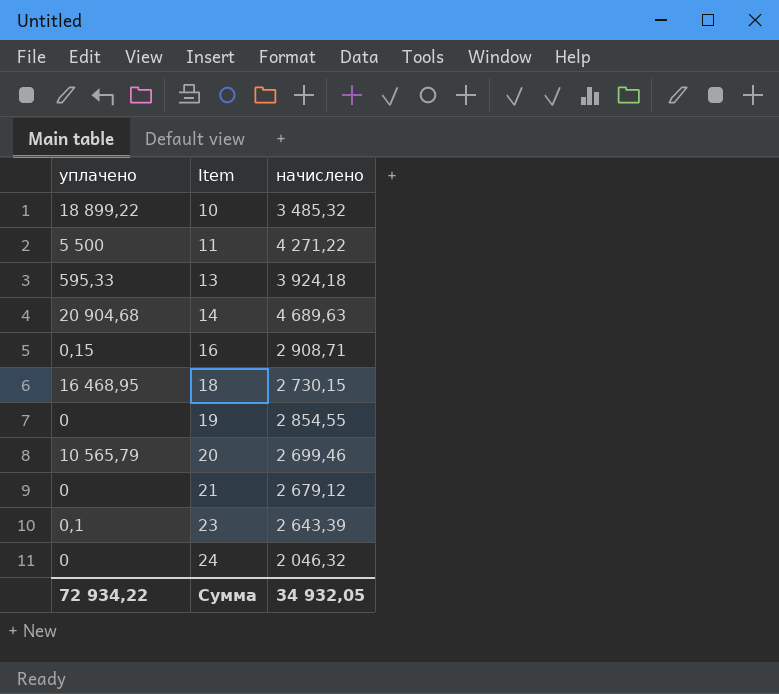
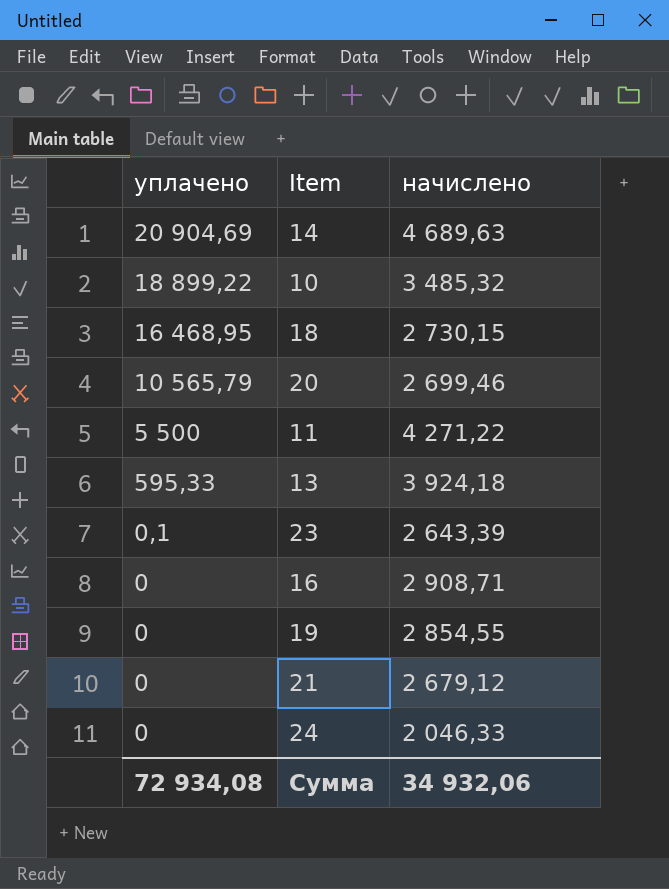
row order: Item ascending -> уплачено descending
14 | уплачено: 20 904,68 -> 20 904,69
16 | уплачено: 0,15 -> 0
24 | начислено: 2 046,32 -> 2 046,33
Сумма | уплачено: 72 934,22 -> 72 934,08
Сумма | начислено: 34 932,05 -> 34 932,06

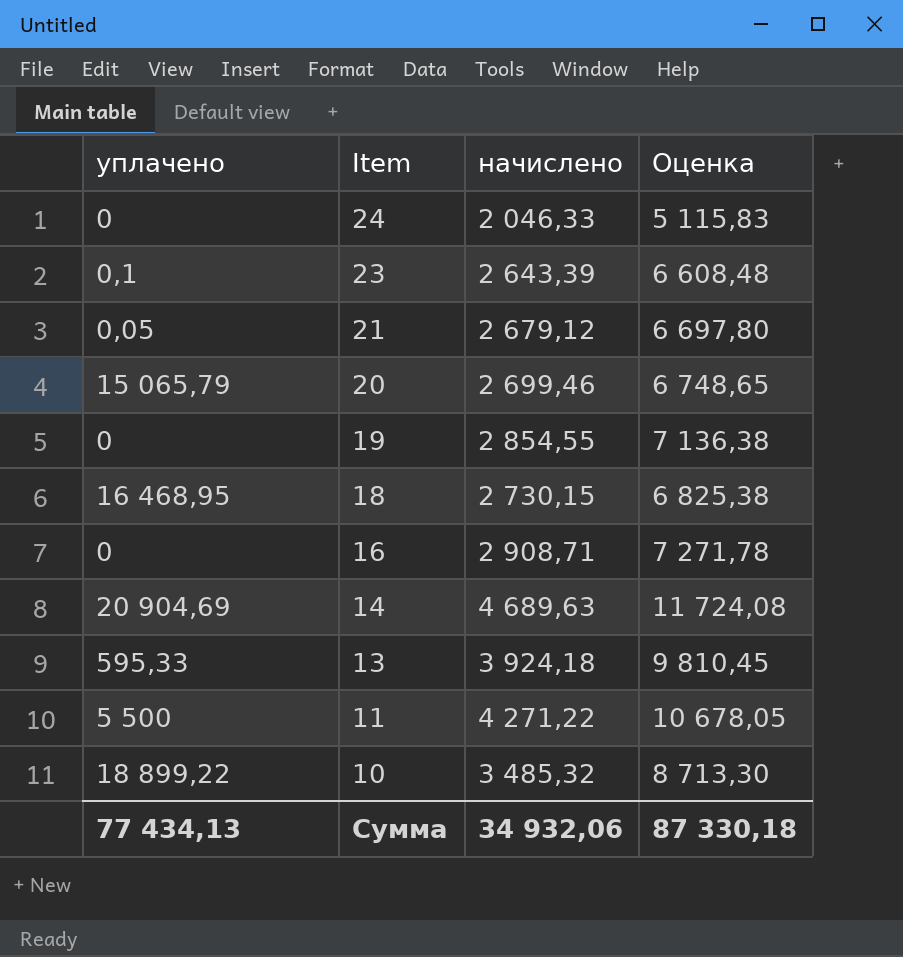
row order: уплачено descending -> Item descending
column Оценка | formula: none -> [начислено] * 2,5
21 | уплачено: 0 -> 0,05
20 | уплачено: 10 565,79 -> 15 065,79
Сумма | уплачено: 72 934,08 -> 77 434,13

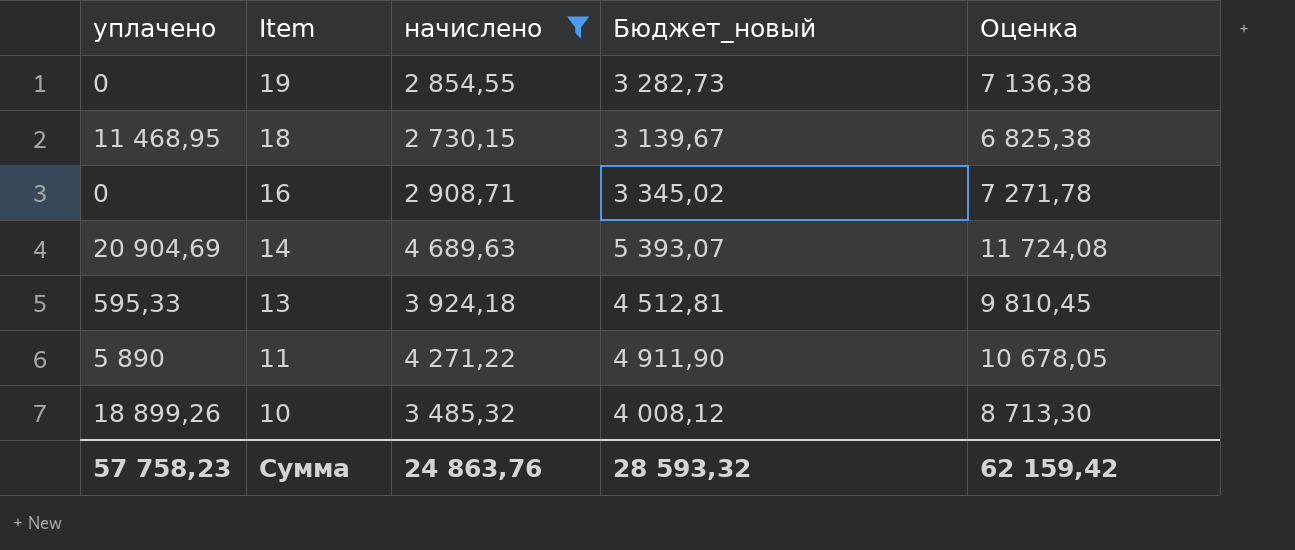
filter: none -> начислено >= 2 730,15
column Бюджет_новый | formula: none -> [начислено] * 1,15
18 | уплачено: 16 468,95 -> 11 468,95
11 | уплачено: 5 500 -> 5 890
10 | уплачено: 18 899,22 -> 18 899,26
Сумма | уплачено: 77 434,13 -> 57 758,23
Сумма | начислено: 34 932,06 -> 24 863,76
Сумма | Оценка: 87 330,18 -> 62 159,42

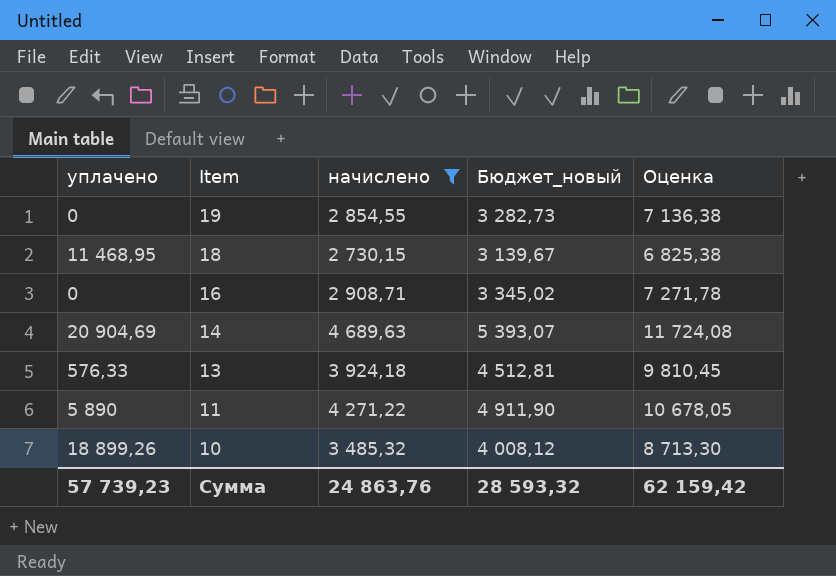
13 | уплачено: 595,33 -> 576,33
Сумма | уплачено: 57 758,23 -> 57 739,23

